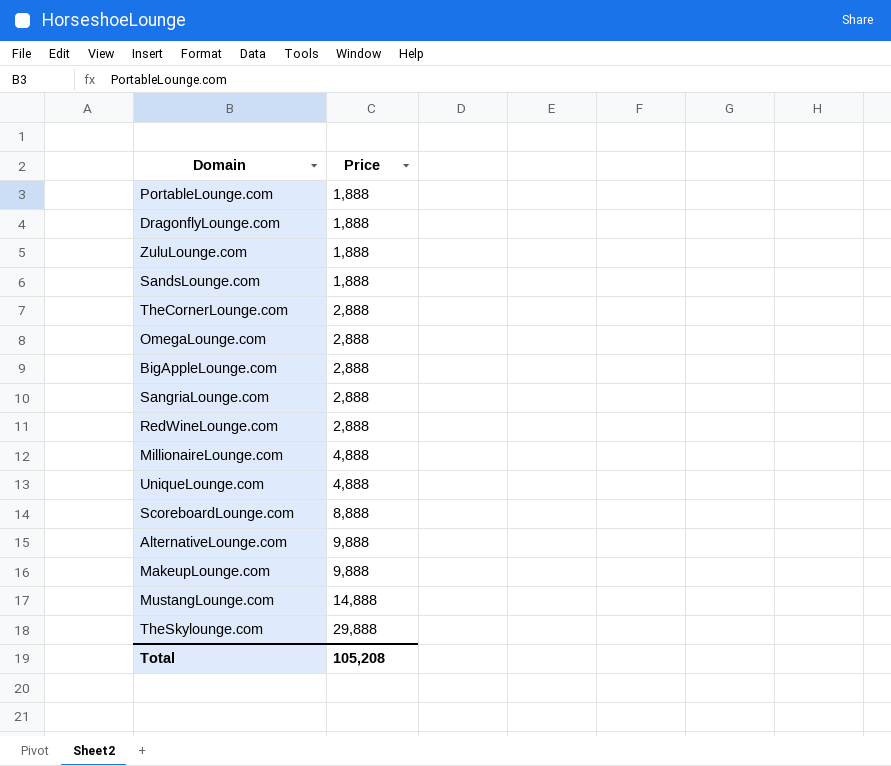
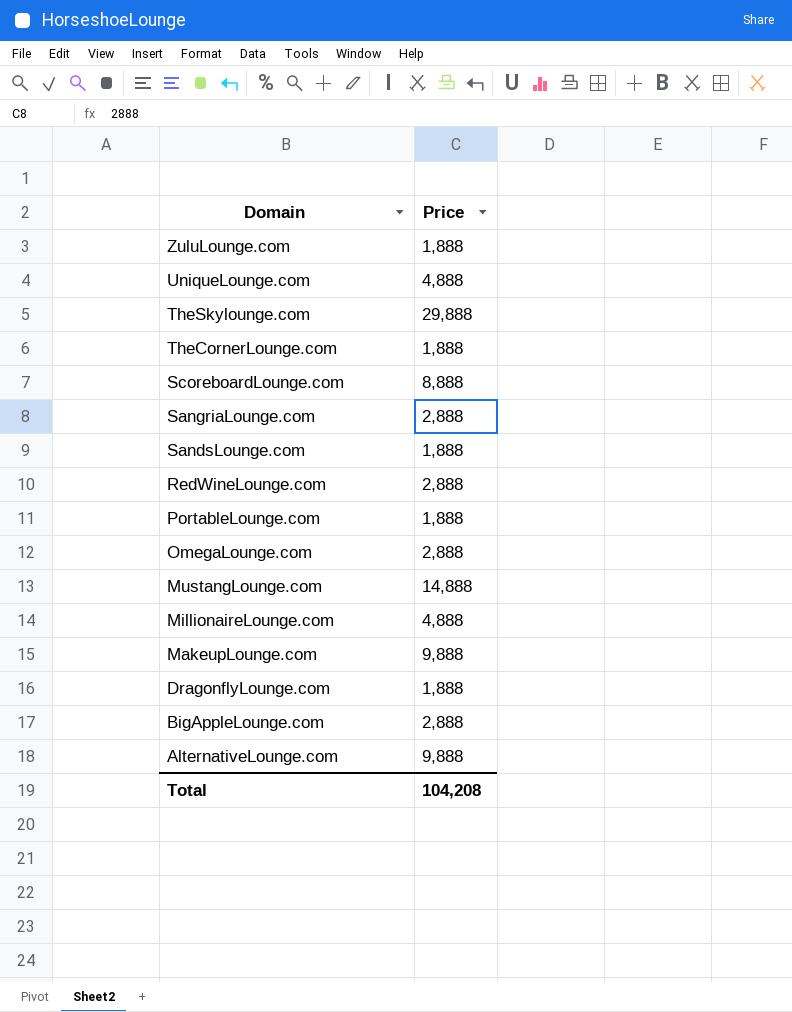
row order: Price ascending -> Domain descending
TheCornerLounge.com | Price: 2,888 -> 1,888
Total | Price: 105,208 -> 104,208

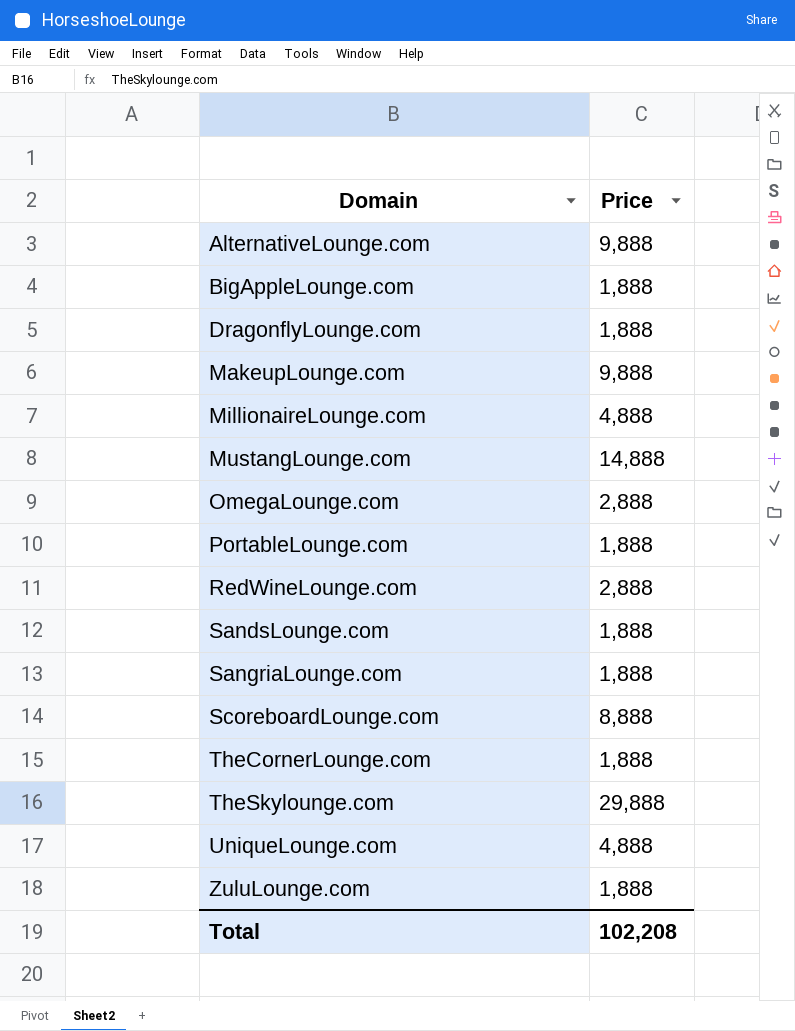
row order: Domain descending -> Domain ascending
BigAppleLounge.com | Price: 2,888 -> 1,888
SangriaLounge.com | Price: 2,888 -> 1,888
Total | Price: 104,208 -> 102,208

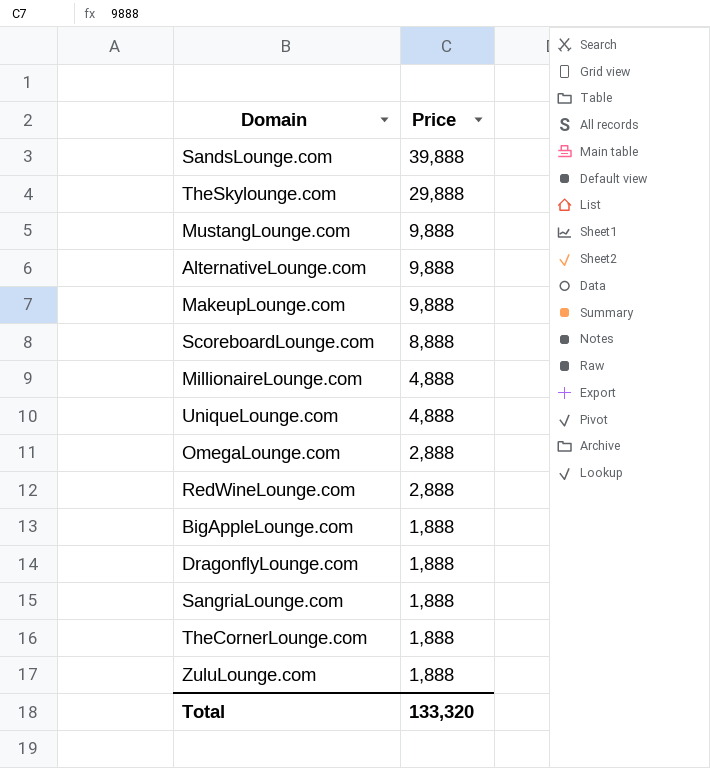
row order: Domain ascending -> Price descending
row PortableLounge.com: 1,888 -> none
SandsLounge.com | Price: 1,888 -> 39,888
MustangLounge.com | Price: 14,888 -> 9,888
Total | Price: 102,208 -> 133,320

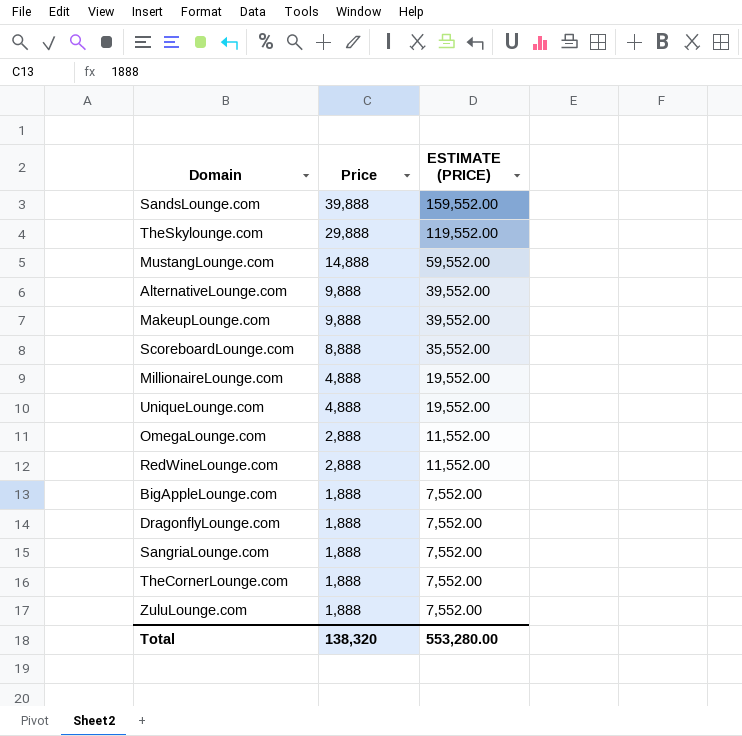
column ESTIMATE (PRICE) | formula: none -> [Price] * 4
MustangLounge.com | Price: 9,888 -> 14,888
Total | Price: 133,320 -> 138,320

